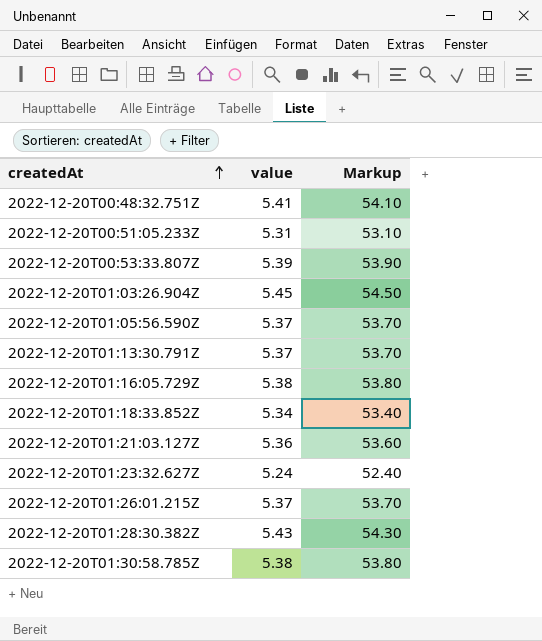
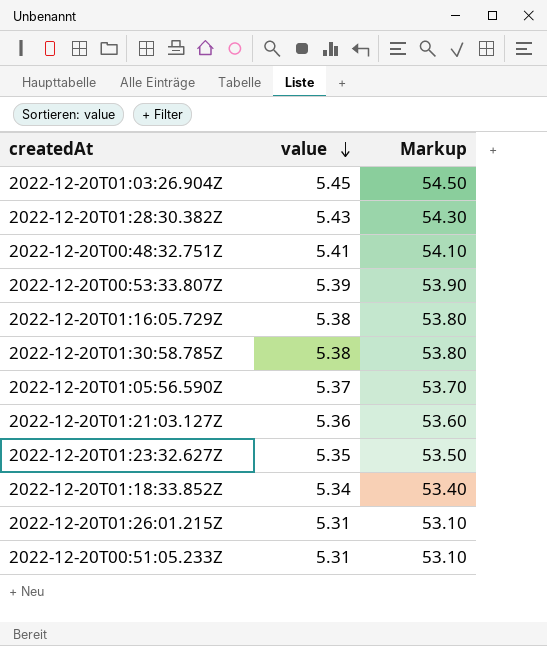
row order: createdAt ascending -> value descending
row 2022-12-20T01:13:30.791Z: 5.37 | 53.70 -> none
2022-12-20T01:23:32.627Z | value: 5.24 -> 5.35
2022-12-20T01:23:32.627Z | Markup: 52.40 -> 53.50
2022-12-20T01:26:01.215Z | value: 5.37 -> 5.31
2022-12-20T01:26:01.215Z | Markup: 53.70 -> 53.10

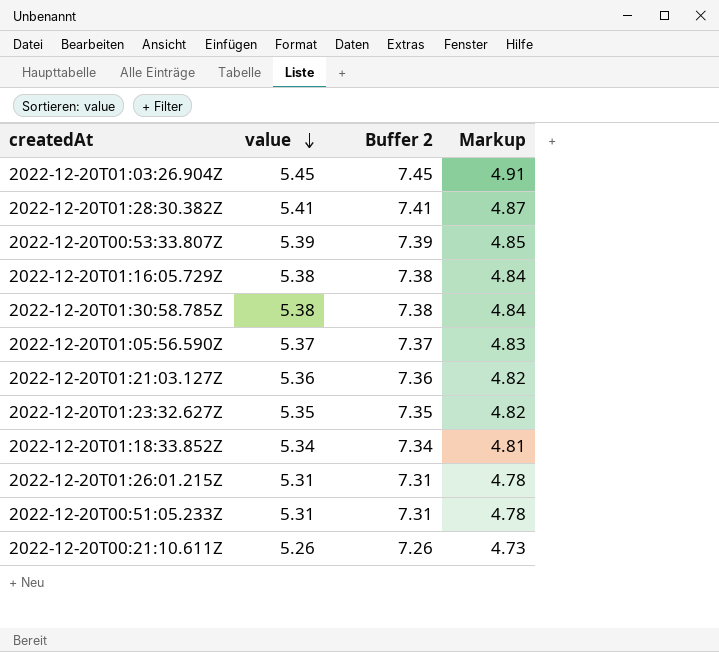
column Buffer 2 | formula: none -> [value] + 2
column Markup | formula: [value] * 10 -> [value] * 0.9
row 2022-12-20T00:48:32.751Z: 5.41 | 54.10 -> none
2022-12-20T01:28:30.382Z | value: 5.43 -> 5.41
row 2022-12-20T00:21:10.611Z: none -> 5.26 | 7.26 | 4.73

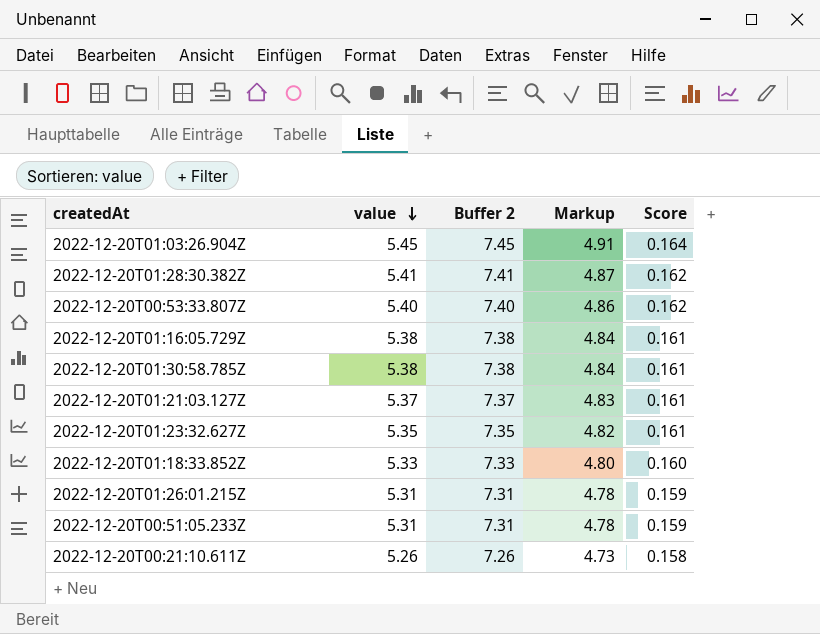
column Score | formula: none -> [value] * 0.03
row 2022-12-20T01:05:56.590Z: 5.37 | 7.37 | 4.83 -> none
2022-12-20T00:53:33.807Z | value: 5.39 -> 5.40
2022-12-20T00:53:33.807Z | Buffer 2: 7.39 -> 7.40
2022-12-20T00:53:33.807Z | Markup: 4.85 -> 4.86
2022-12-20T01:21:03.127Z | value: 5.36 -> 5.37
2022-12-20T01:21:03.127Z | Buffer 2: 7.36 -> 7.37
2022-12-20T01:21:03.127Z | Markup: 4.82 -> 4.83
2022-12-20T01:18:33.852Z | value: 5.34 -> 5.33
2022-12-20T01:18:33.852Z | Buffer 2: 7.34 -> 7.33
2022-12-20T01:18:33.852Z | Markup: 4.81 -> 4.80

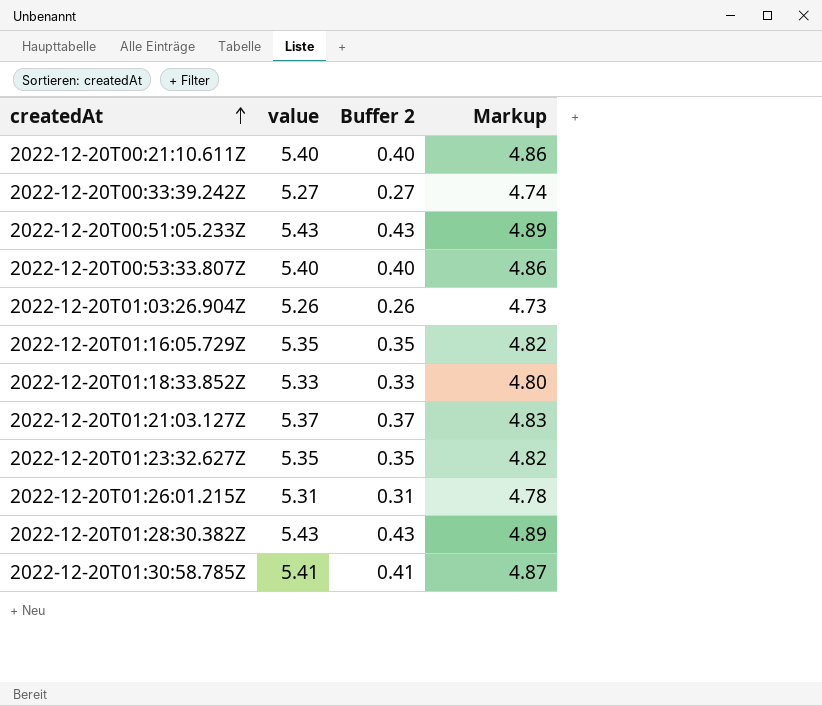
row order: value descending -> createdAt ascending
column Score | formula: [value] * 0.03 -> none
column Buffer 2 | formula: [value] + 2 -> [value] - 5
2022-12-20T00:21:10.611Z | value: 5.26 -> 5.40
2022-12-20T00:21:10.611Z | Markup: 4.73 -> 4.86
row 2022-12-20T00:33:39.242Z: none -> 5.27 | 0.27 | 4.74
2022-12-20T00:51:05.233Z | value: 5.31 -> 5.43
2022-12-20T00:51:05.233Z | Markup: 4.78 -> 4.89
2022-12-20T01:03:26.904Z | value: 5.45 -> 5.26
2022-12-20T01:03:26.904Z | Markup: 4.91 -> 4.73
2022-12-20T01:16:05.729Z | value: 5.38 -> 5.35
2022-12-20T01:16:05.729Z | Markup: 4.84 -> 4.82
2022-12-20T01:28:30.382Z | value: 5.41 -> 5.43
2022-12-20T01:28:30.382Z | Markup: 4.87 -> 4.89
2022-12-20T01:30:58.785Z | value: 5.38 -> 5.41
2022-12-20T01:30:58.785Z | Markup: 4.84 -> 4.87

